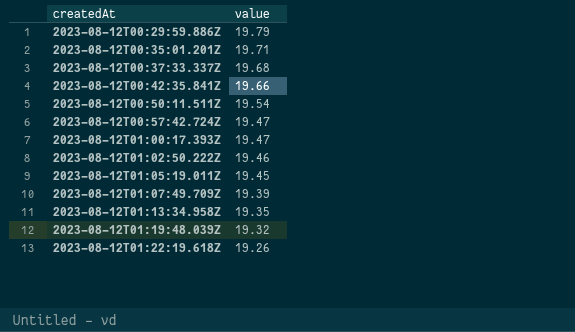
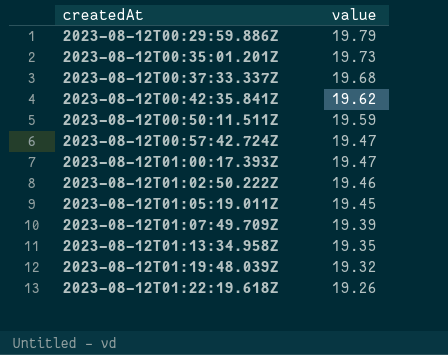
2023-08-12T00:35:01.201Z | value: 19.71 -> 19.73
2023-08-12T00:42:35.841Z | value: 19.66 -> 19.62
2023-08-12T00:50:11.511Z | value: 19.54 -> 19.59

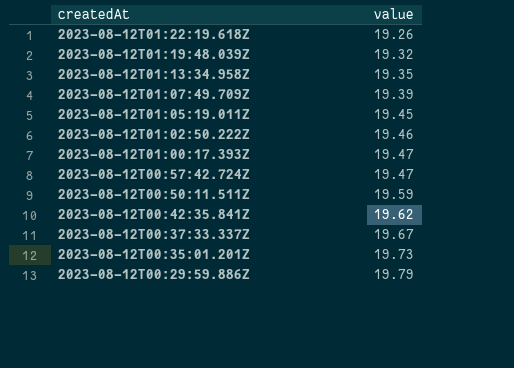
row order: createdAt ascending -> createdAt descending
2023-08-12T00:37:33.337Z | value: 19.68 -> 19.67

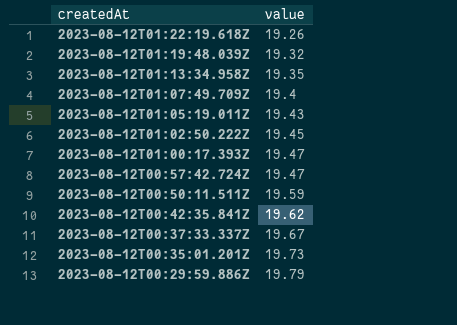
2023-08-12T01:07:49.709Z | value: 19.39 -> 19.4
2023-08-12T01:05:19.011Z | value: 19.45 -> 19.43
2023-08-12T01:02:50.222Z | value: 19.46 -> 19.45

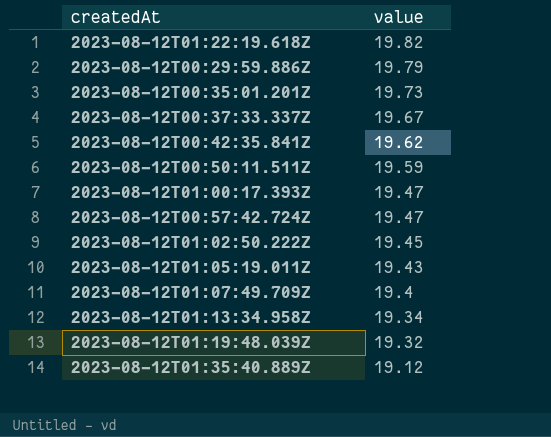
row order: createdAt descending -> value descending
2023-08-12T01:22:19.618Z | value: 19.26 -> 19.82
2023-08-12T01:13:34.958Z | value: 19.35 -> 19.34
row 2023-08-12T01:35:40.889Z: none -> 19.12

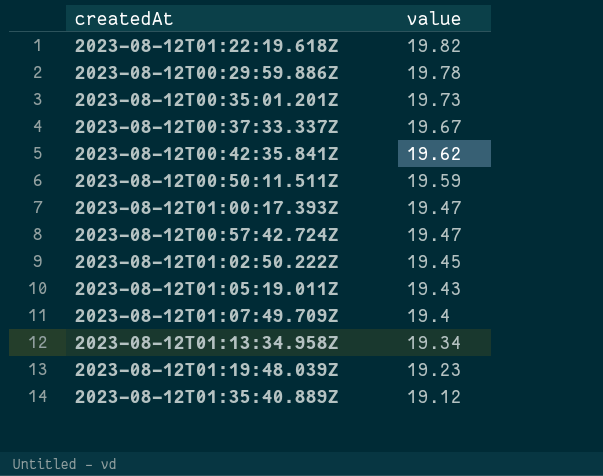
2023-08-12T00:29:59.886Z | value: 19.79 -> 19.78
2023-08-12T01:19:48.039Z | value: 19.32 -> 19.23

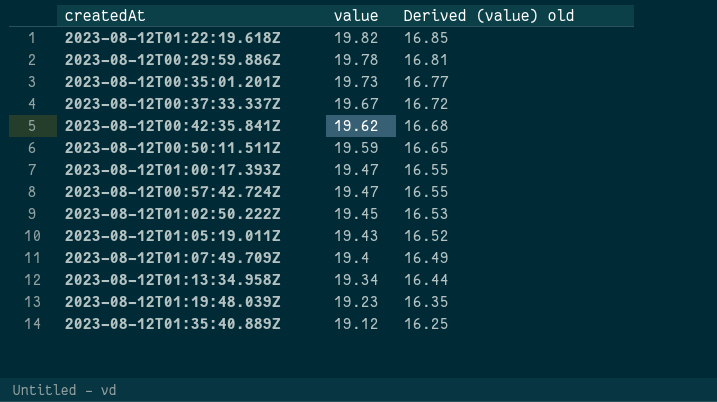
column Derived (value) old | formula: none -> [value] * 0.85

